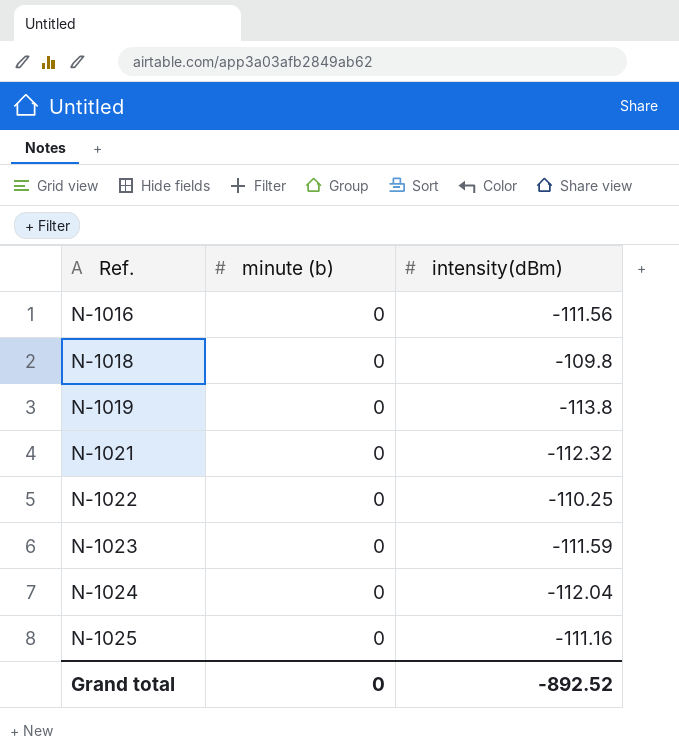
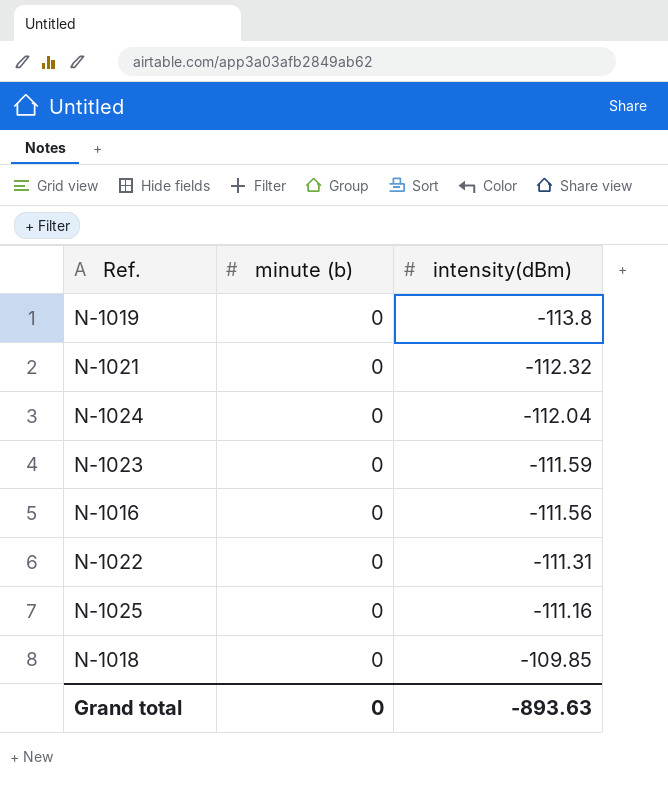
row order: Ref. ascending -> intensity(dBm) ascending
N-1022 | intensity(dBm): -110.25 -> -111.31
N-1018 | intensity(dBm): -109.8 -> -109.85
Grand total | intensity(dBm): -892.52 -> -893.63

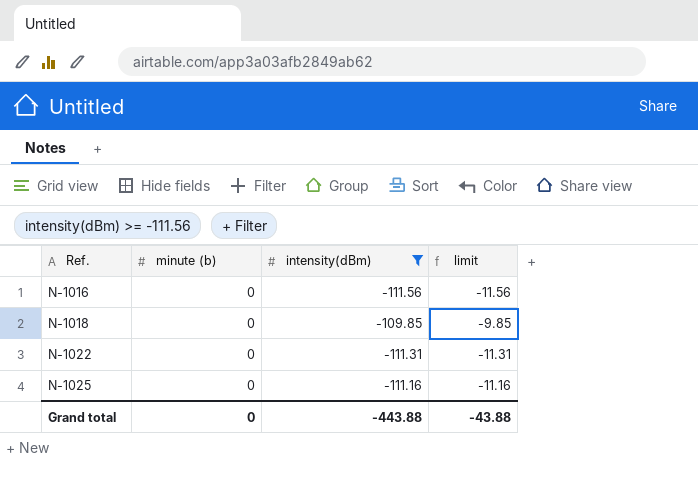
filter: none -> intensity(dBm) >= -111.56
row order: intensity(dBm) ascending -> Ref. ascending
column limit | formula: none -> [intensity(dBm)] + 100
Grand total | intensity(dBm): -893.63 -> -443.88

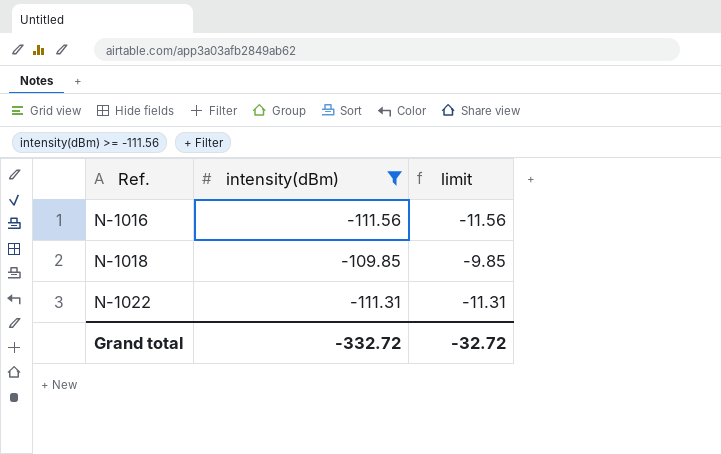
column minute (b) | position: 2 -> none
row N-1025: 0 | -111.16 | -11.16 -> none
Grand total | intensity(dBm): -443.88 -> -332.72
Grand total | limit: -43.88 -> -32.72

